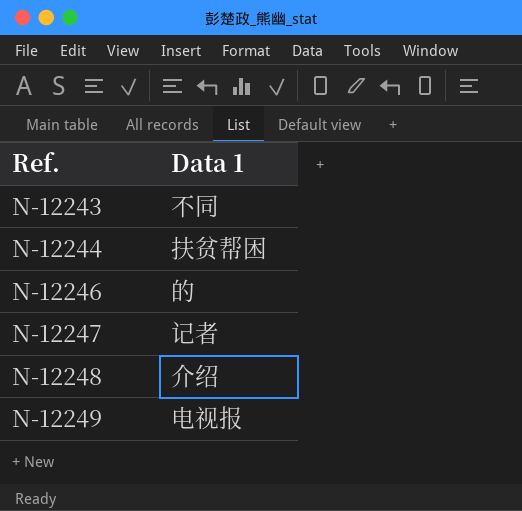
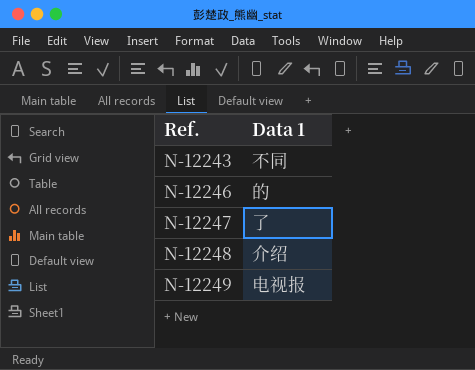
row N-12244: 扶贫帮困 -> none
N-12247 | Data 1: 记者 -> 了

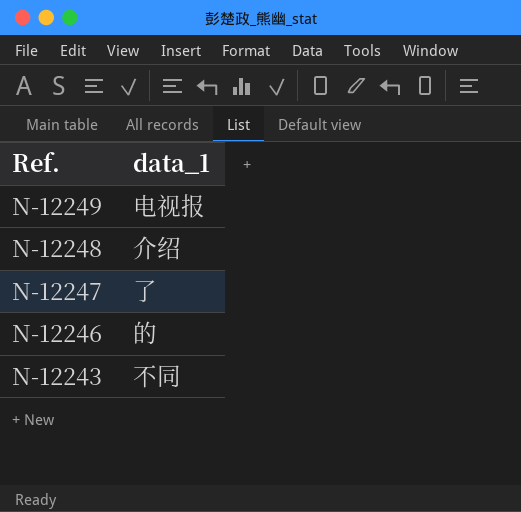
row order: Ref. ascending -> Ref. descending
column name: Data 1 -> data_1

